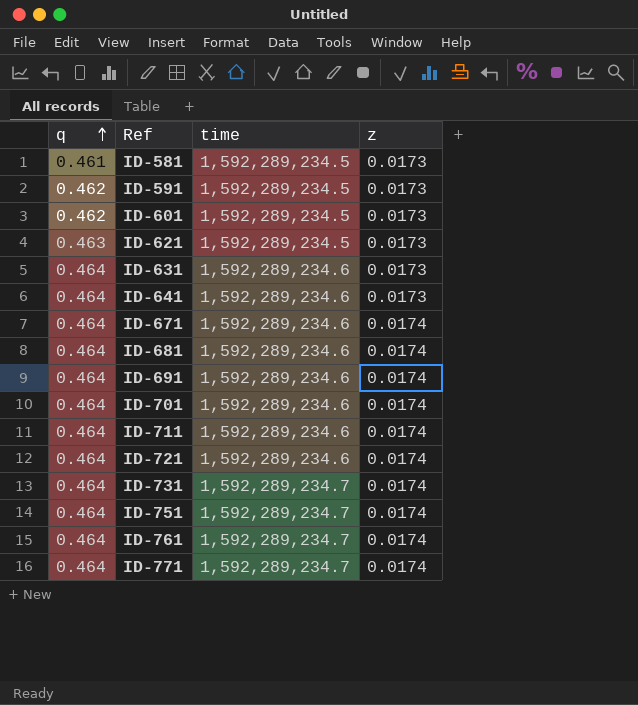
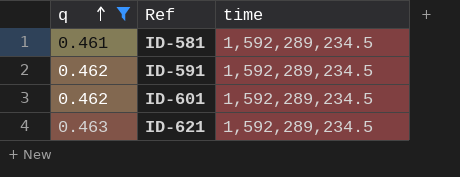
filter: none -> q != 0.464
column z | position: 4 -> none

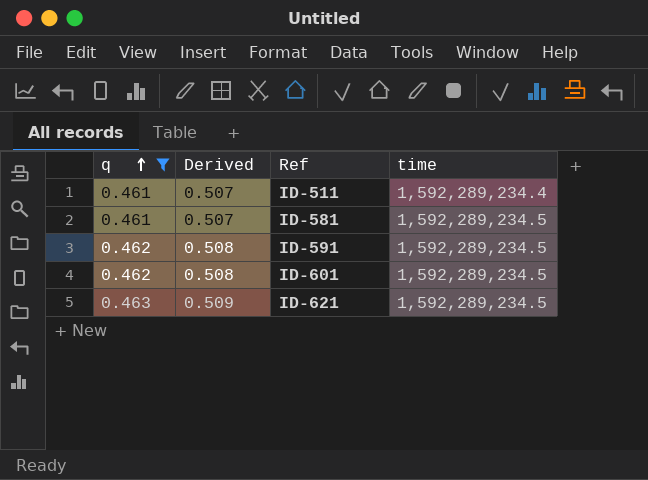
column Derived | formula: none -> [q] * 1.1
row ID-511: none -> 0.461 | 0.507 | 1,592,289,234.4

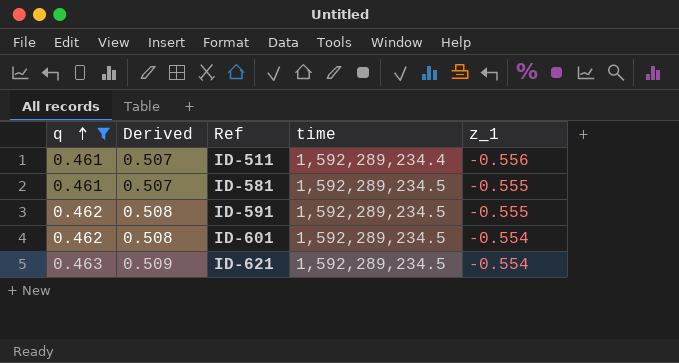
column z_1 | position: none -> 5

